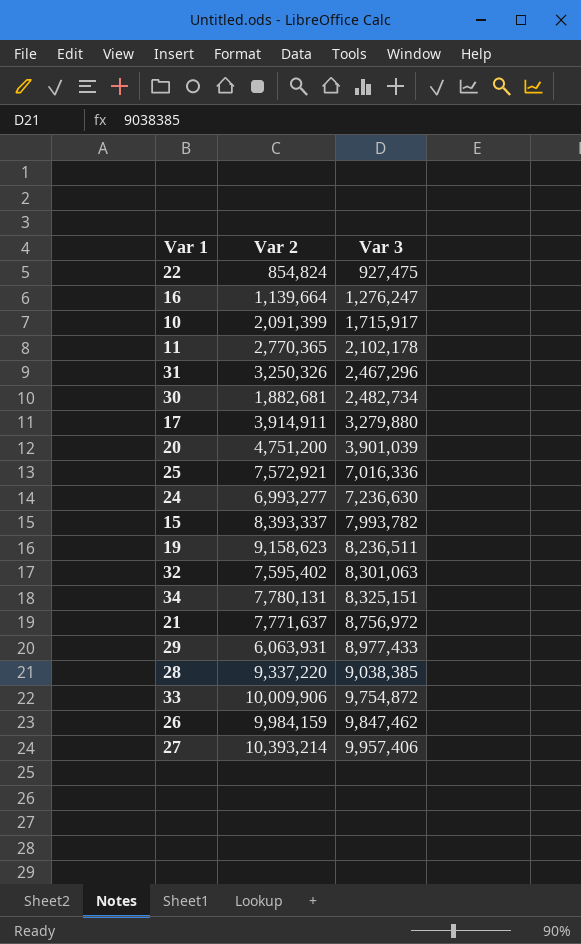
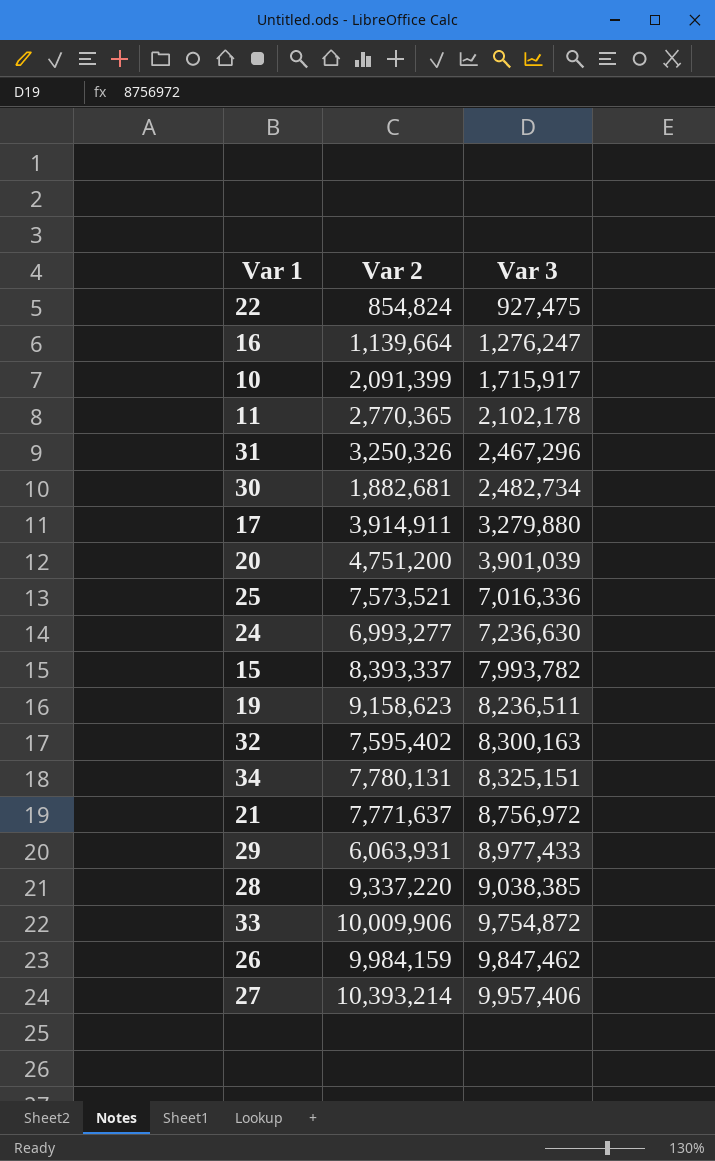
25 | Var 2: 7,572,921 -> 7,573,521
32 | Var 3: 8,301,063 -> 8,300,163

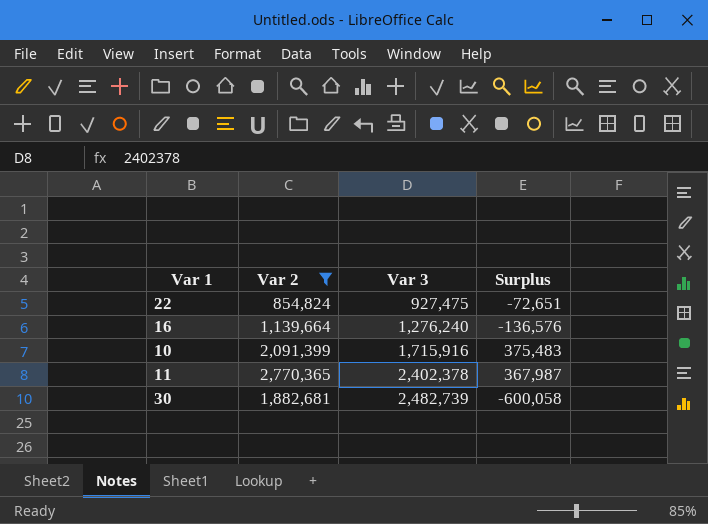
filter: none -> Var 2 <= 2,770,365
column Surplus | formula: none -> [Var 2] - [Var 3]
16 | Var 3: 1,276,247 -> 1,276,240
10 | Var 3: 1,715,917 -> 1,715,916
11 | Var 3: 2,102,178 -> 2,402,378
30 | Var 3: 2,482,734 -> 2,482,739

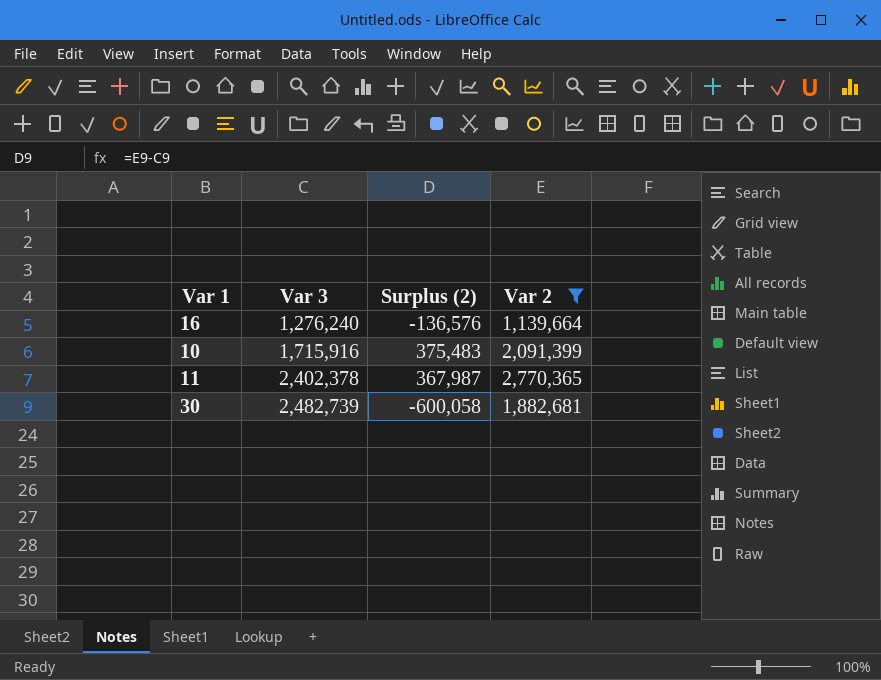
column name: Surplus -> Surplus (2)
column Var 2 | position: 2 -> 4
row 22: 854,824 | 927,475 | -72,651 -> none

